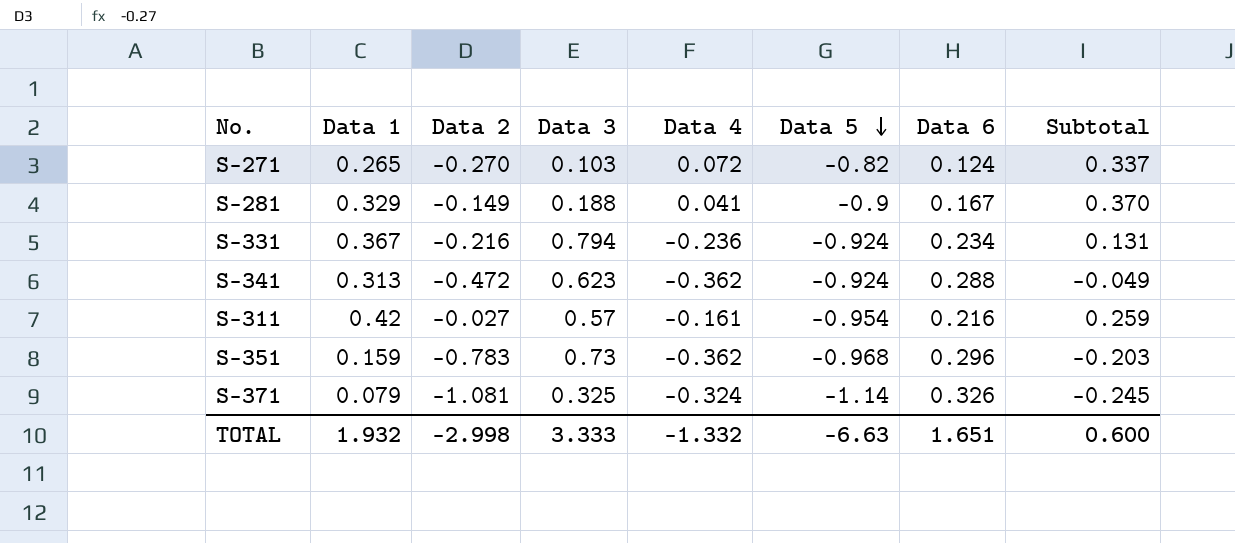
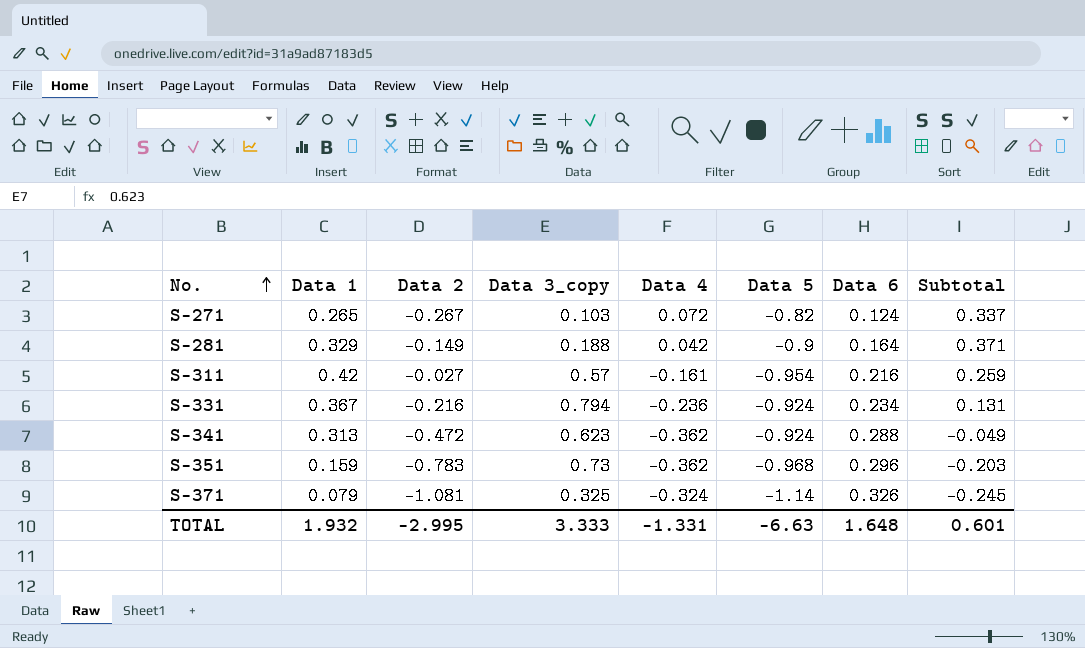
row order: Data 5 descending -> No. ascending
column name: Data 3 -> Data 3_copy
S-271 | Data 2: -0.270 -> -0.267
S-281 | Data 4: 0.041 -> 0.042
S-281 | Data 6: 0.167 -> 0.164
S-281 | Subtotal: 0.370 -> 0.371
TOTAL | Data 2: -2.998 -> -2.995
TOTAL | Data 4: -1.332 -> -1.331
TOTAL | Data 6: 1.651 -> 1.648
TOTAL | Subtotal: 0.600 -> 0.601

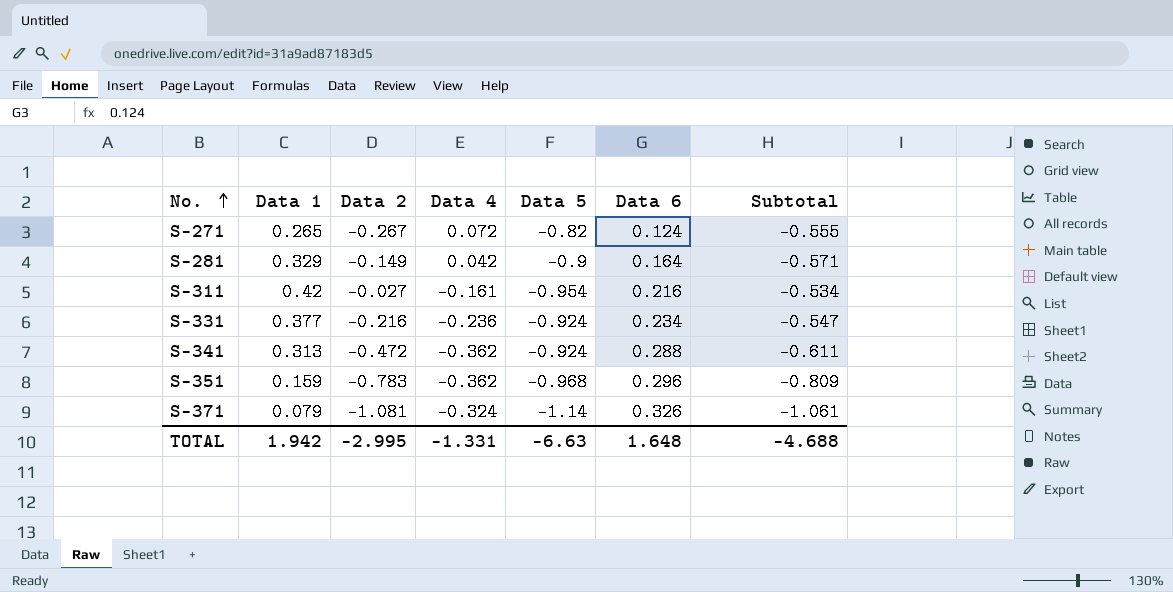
column Data 3_copy | position: 4 -> none
column Subtotal | formula: [Data 1] + [Data 4] -> [Data 1] + [Data 5]
S-331 | Data 1: 0.367 -> 0.377
TOTAL | Data 1: 1.932 -> 1.942
TOTAL | Subtotal: 0.601 -> -4.688

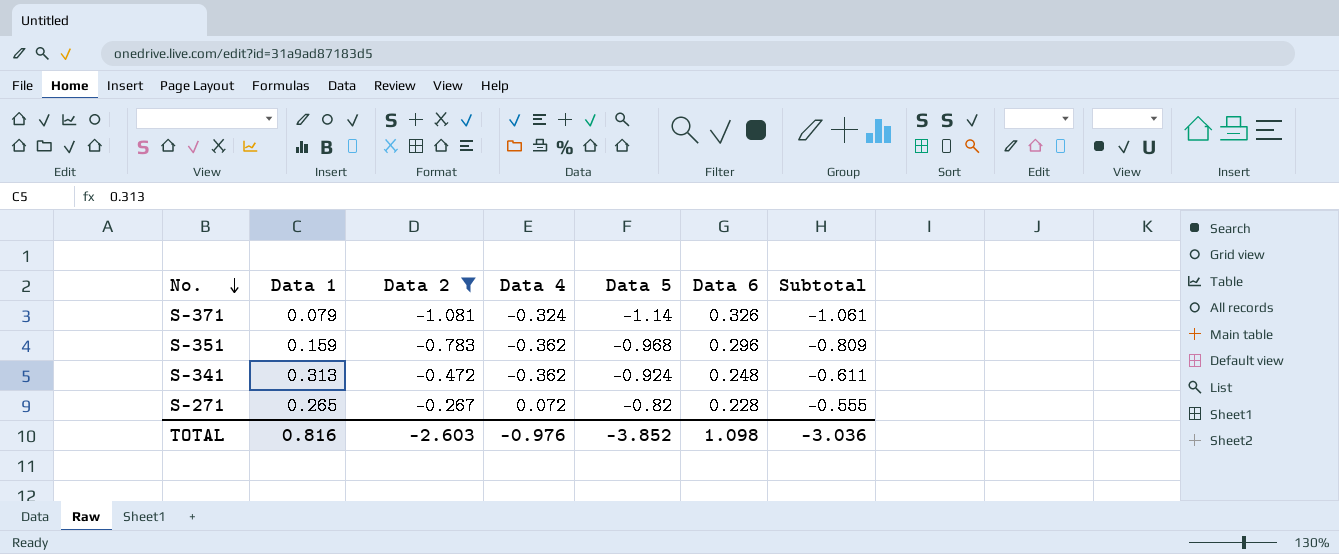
filter: none -> Data 2 <= -0.267
row order: No. ascending -> No. descending
S-341 | Data 6: 0.288 -> 0.248
S-271 | Data 6: 0.124 -> 0.228
TOTAL | Data 1: 1.942 -> 0.816
TOTAL | Data 2: -2.995 -> -2.603
TOTAL | Data 4: -1.331 -> -0.976
TOTAL | Data 5: -6.63 -> -3.852
TOTAL | Data 6: 1.648 -> 1.098
TOTAL | Subtotal: -4.688 -> -3.036

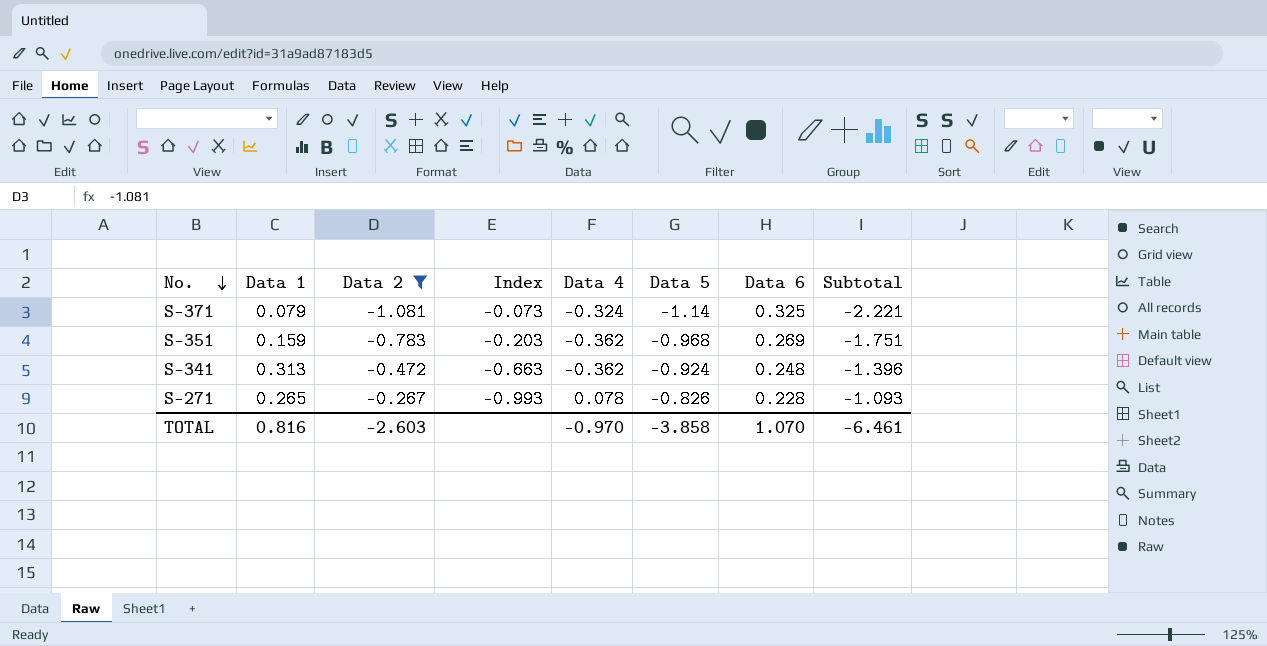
column Index | formula: none -> [Data 1] / [Data 2]
column Subtotal | formula: [Data 1] + [Data 5] -> [Data 2] + [Data 5]
S-371 | Data 6: 0.326 -> 0.325
S-351 | Data 6: 0.296 -> 0.269
S-271 | Data 4: 0.072 -> 0.078
S-271 | Data 5: -0.82 -> -0.826
TOTAL | Data 4: -0.976 -> -0.970
TOTAL | Data 5: -3.852 -> -3.858
TOTAL | Data 6: 1.098 -> 1.070
TOTAL | Subtotal: -3.036 -> -6.461

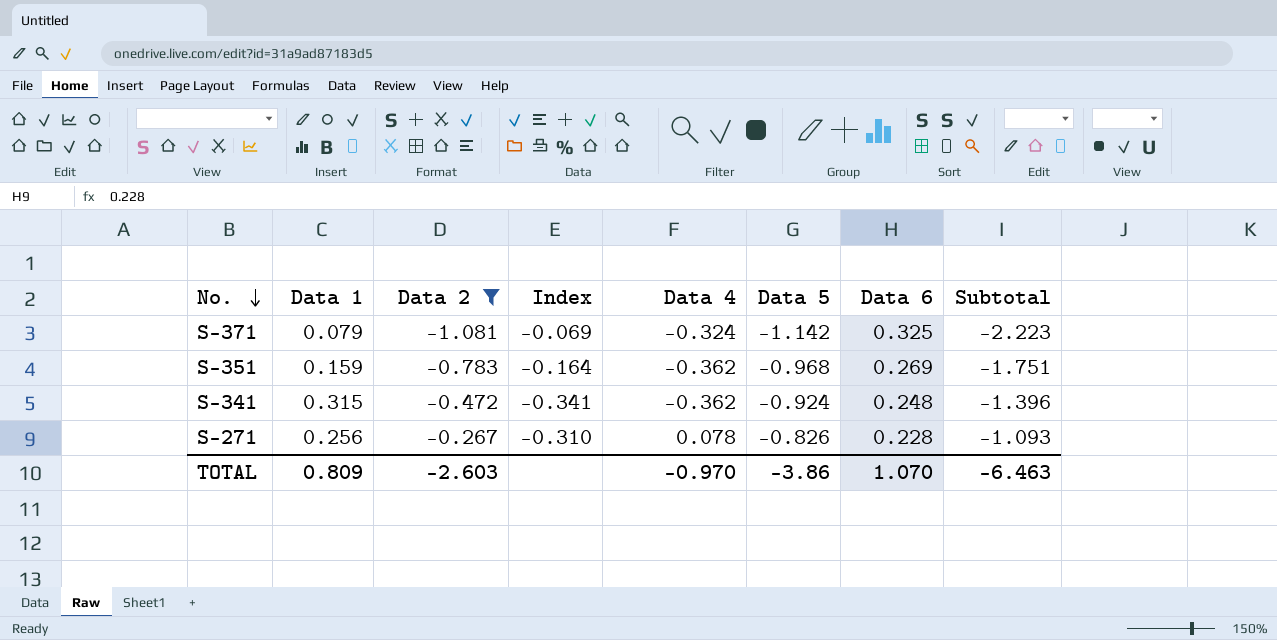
column Index | formula: [Data 1] / [Data 2] -> [Data 1] / [Data 5]
S-371 | Data 5: -1.14 -> -1.142
S-371 | Subtotal: -2.221 -> -2.223
S-341 | Data 1: 0.313 -> 0.315
S-271 | Data 1: 0.265 -> 0.256
TOTAL | Data 1: 0.816 -> 0.809
TOTAL | Data 5: -3.858 -> -3.86
TOTAL | Subtotal: -6.461 -> -6.463

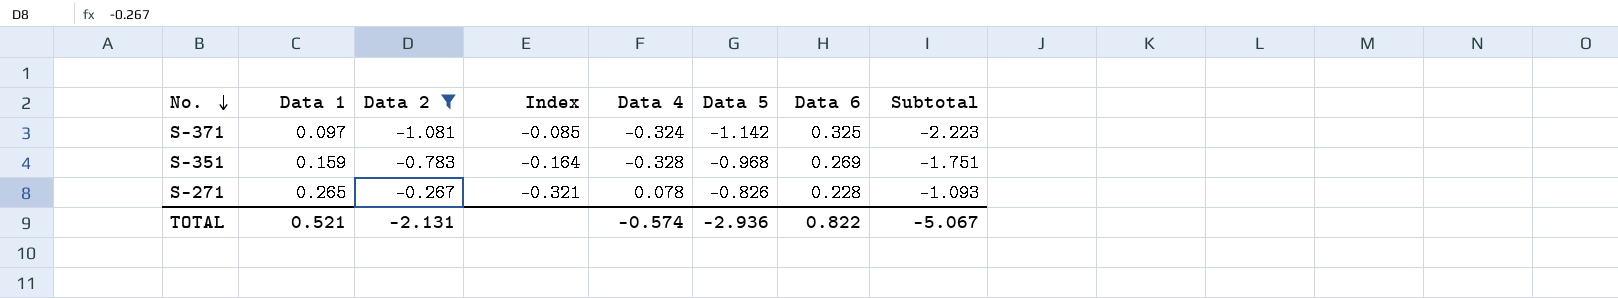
row S-341: 0.315 | -0.472 | -0.341 | -0.362 | -0.924 | 0.248 | -1.396 -> none
S-371 | Data 1: 0.079 -> 0.097
S-371 | Index: -0.069 -> -0.085
S-351 | Data 4: -0.362 -> -0.328
S-271 | Data 1: 0.256 -> 0.265
S-271 | Index: -0.310 -> -0.321
TOTAL | Data 1: 0.809 -> 0.521
TOTAL | Data 2: -2.603 -> -2.131
TOTAL | Data 4: -0.970 -> -0.574
TOTAL | Data 5: -3.86 -> -2.936
TOTAL | Data 6: 1.070 -> 0.822
TOTAL | Subtotal: -6.463 -> -5.067

